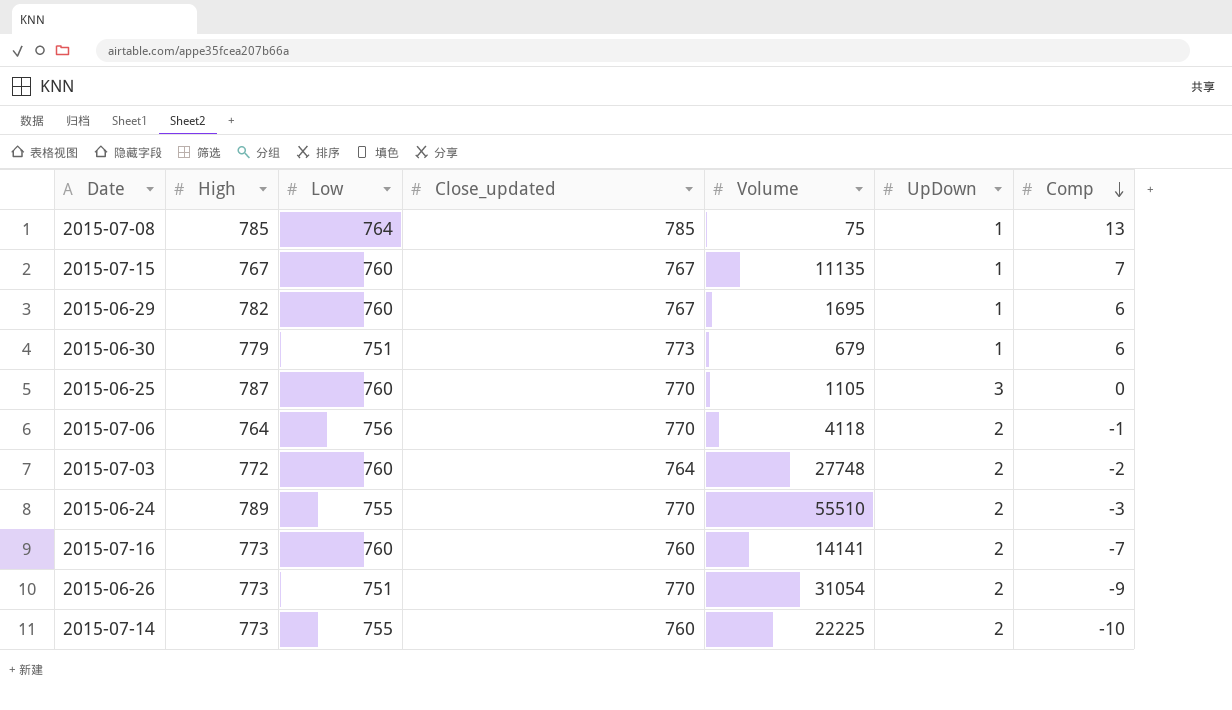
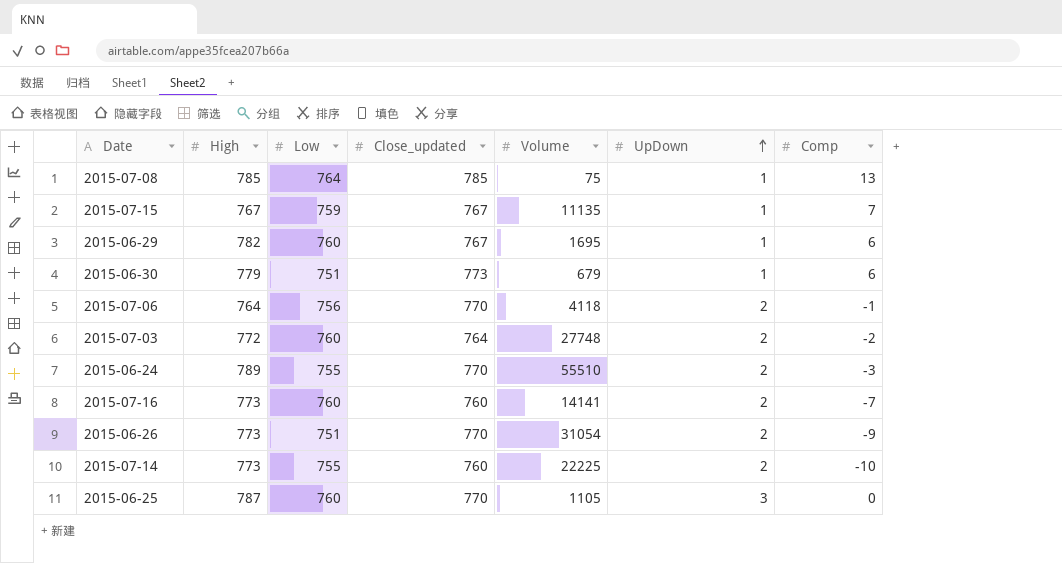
row order: Comp descending -> UpDown ascending
2015-07-15 | Low: 760 -> 759

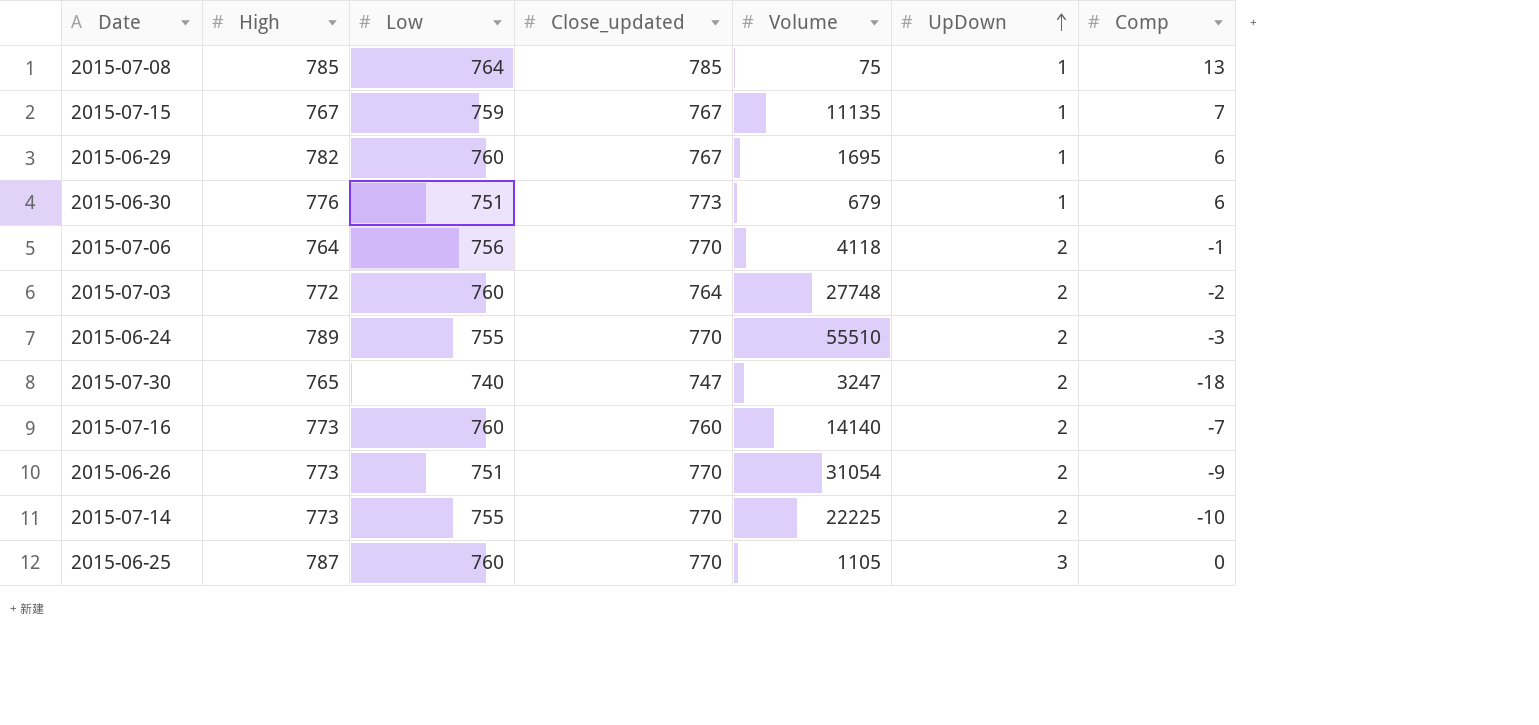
2015-06-30 | High: 779 -> 776
row 2015-07-30: none -> 765 | 740 | 747 | 3247 | 2 | -18
2015-07-16 | Volume: 14141 -> 14140
2015-07-14 | Close_updated: 760 -> 770

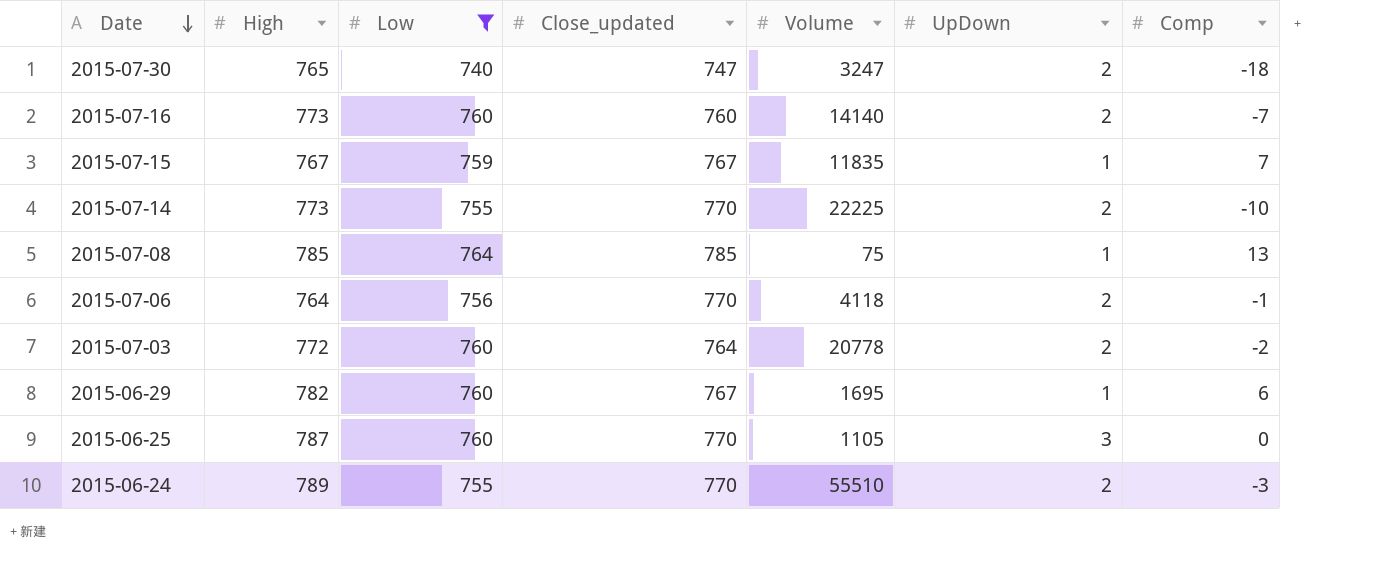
filter: none -> Low != 751
row order: UpDown ascending -> Date descending
2015-07-15 | Volume: 11135 -> 11835
2015-07-03 | Volume: 27748 -> 20778

